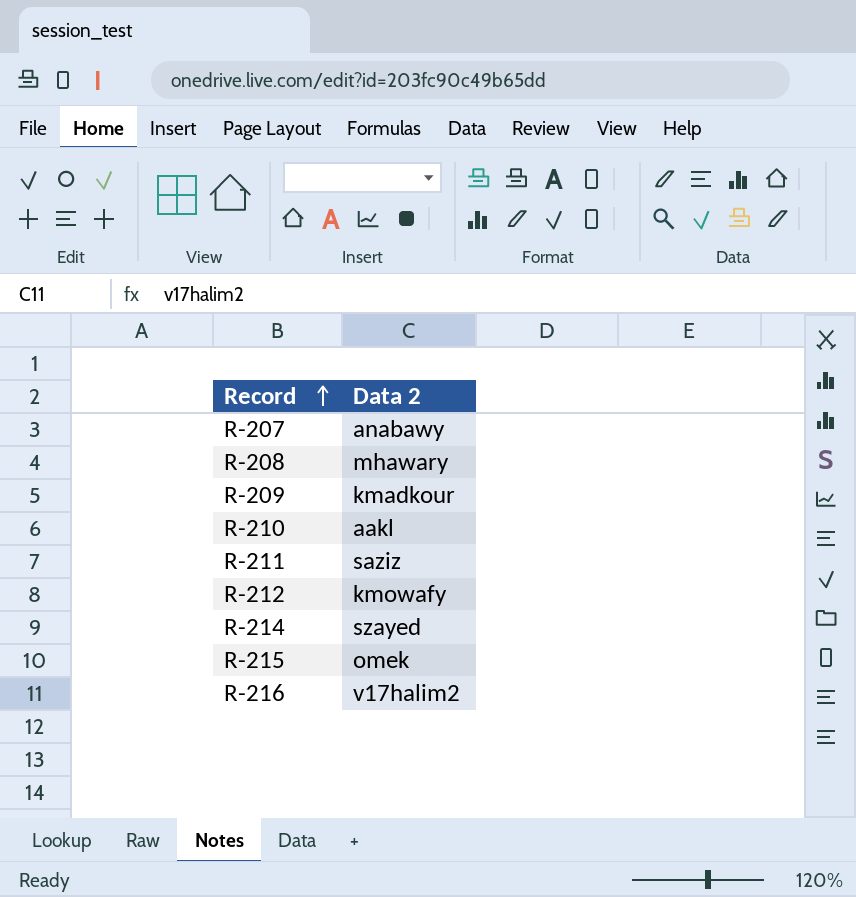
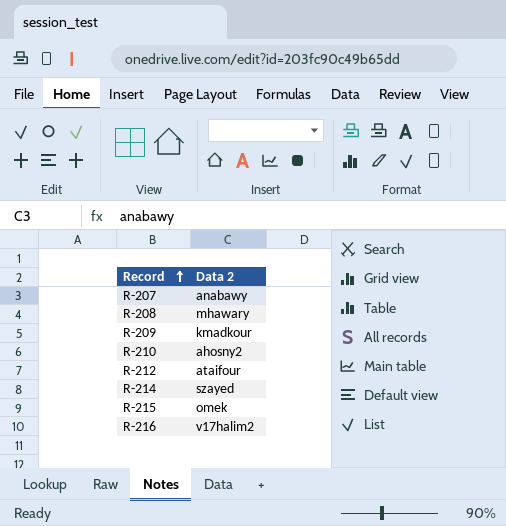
row R-211: saziz -> none
R-210 | Data 2: aakl -> ahosny2
R-212 | Data 2: kmowafy -> ataifour

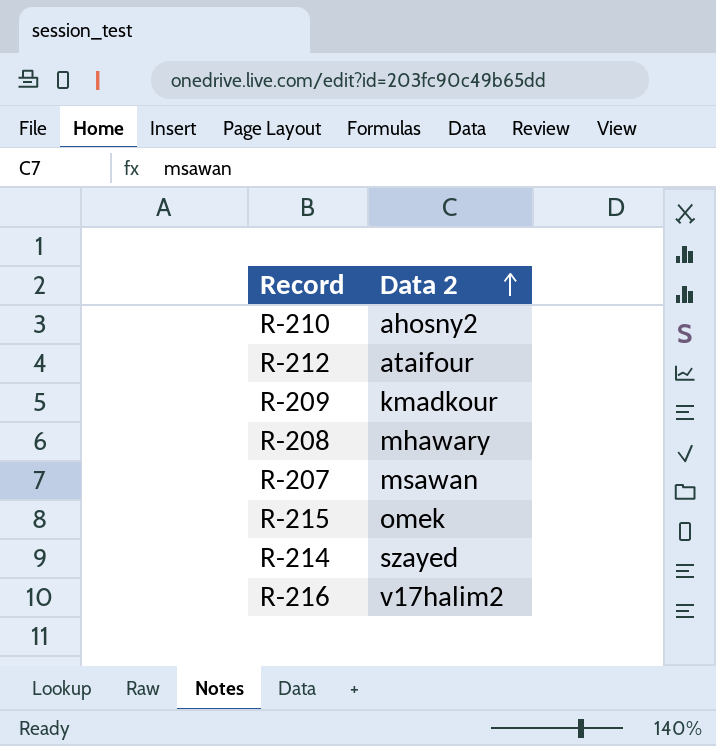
row order: Record ascending -> Data 2 ascending
R-207 | Data 2: anabawy -> msawan

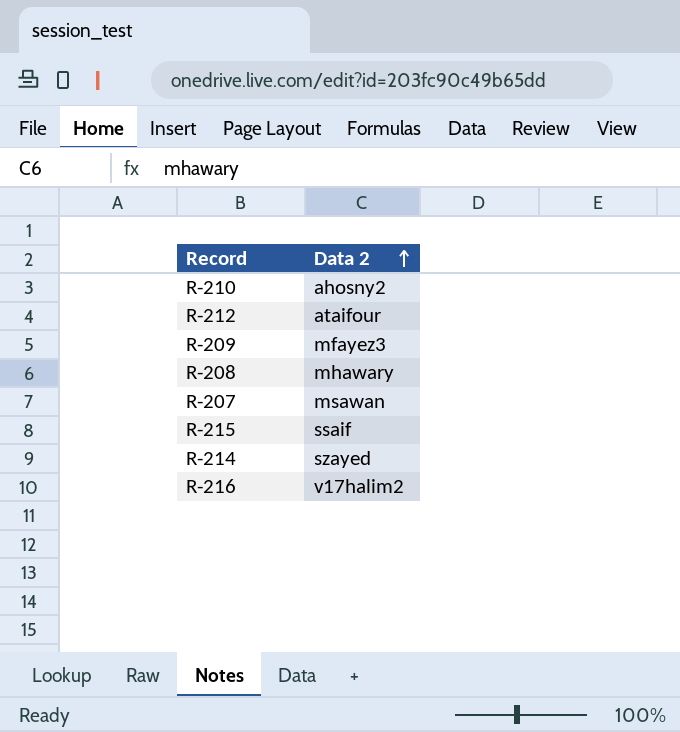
R-209 | Data 2: kmadkour -> mfayez3
R-215 | Data 2: omek -> ssaif

